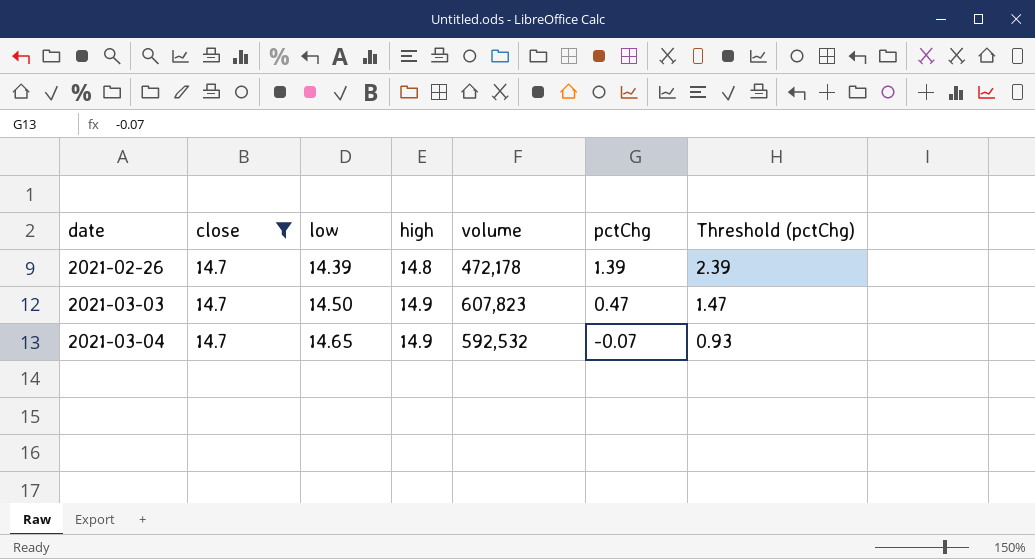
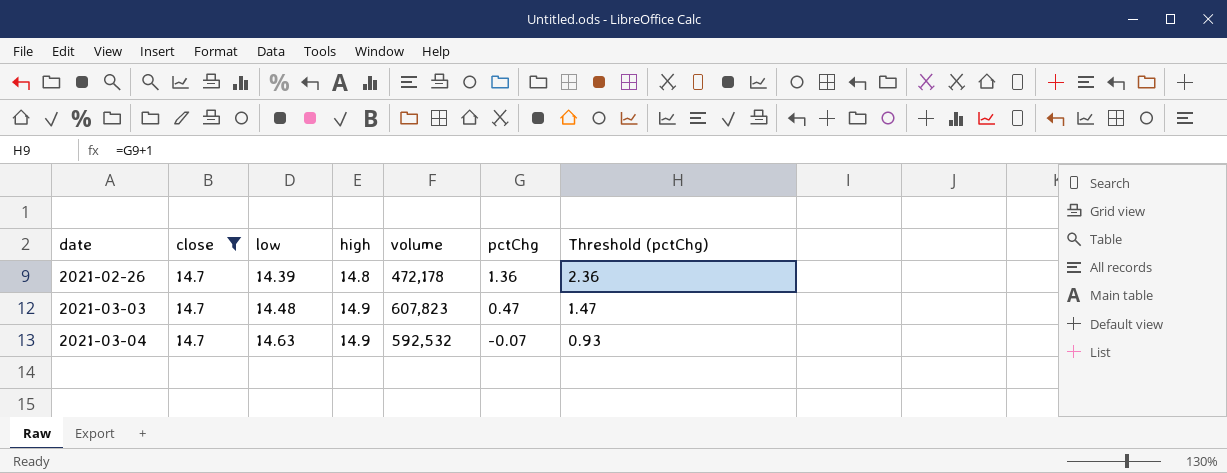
2021-02-26 | pctChg: 1.39 -> 1.36
2021-02-26 | Threshold (pctChg): 2.39 -> 2.36
2021-03-03 | low: 14.50 -> 14.48
2021-03-04 | low: 14.65 -> 14.63

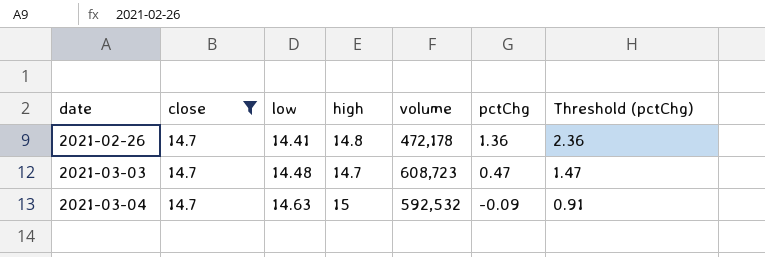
2021-02-26 | low: 14.39 -> 14.41
2021-03-03 | high: 14.9 -> 14.7
2021-03-03 | volume: 607,823 -> 608,723
2021-03-04 | high: 14.9 -> 15
2021-03-04 | pctChg: -0.07 -> -0.09
2021-03-04 | Threshold (pctChg): 0.93 -> 0.91

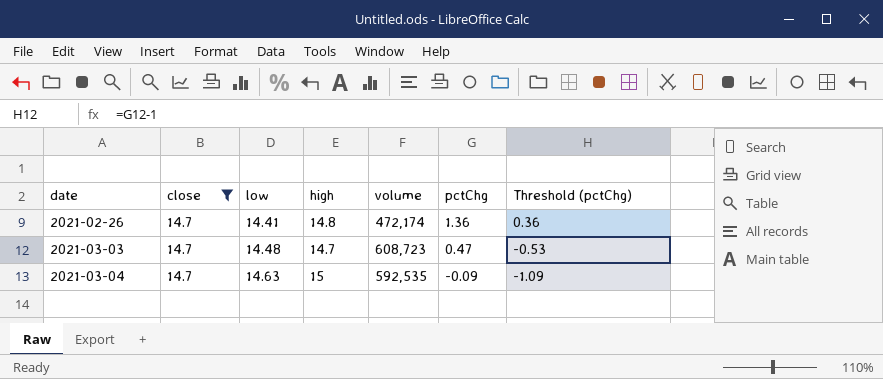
column Threshold (pctChg) | formula: [pctChg] + 1 -> [pctChg] - 1
2021-02-26 | volume: 472,178 -> 472,174
2021-03-04 | volume: 592,532 -> 592,535

